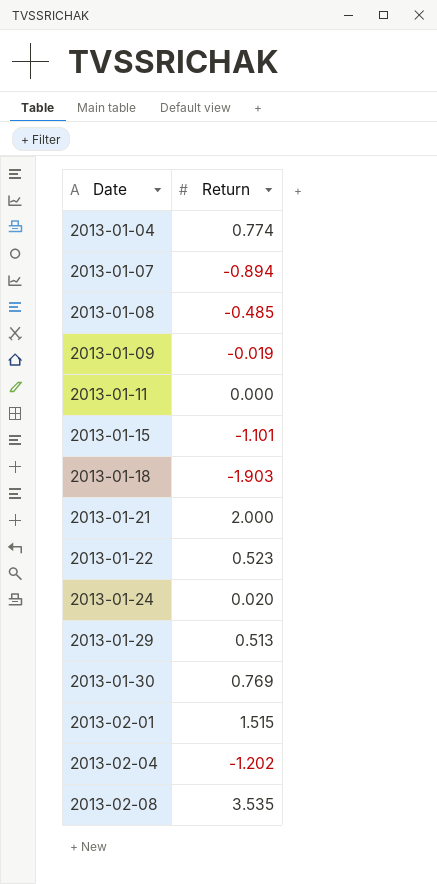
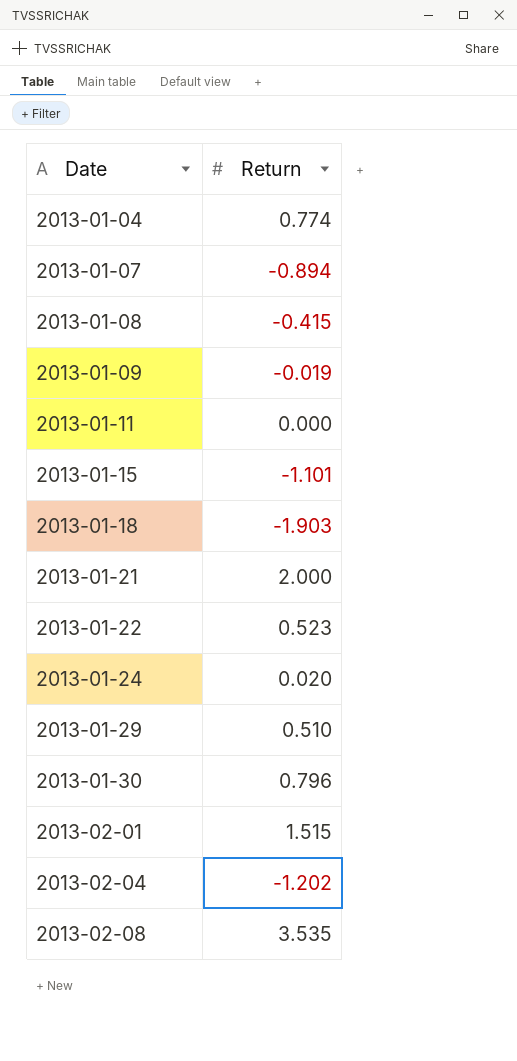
2013-01-08 | Return: -0.485 -> -0.415
2013-01-29 | Return: 0.513 -> 0.510
2013-01-30 | Return: 0.769 -> 0.796

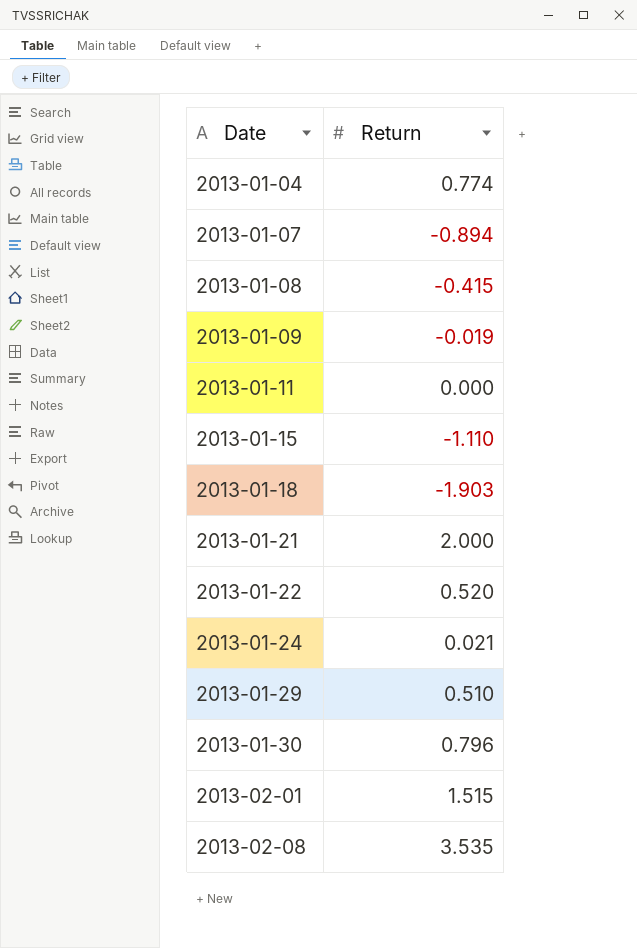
row 2013-02-04: -1.202 -> none
2013-01-15 | Return: -1.101 -> -1.110
2013-01-22 | Return: 0.523 -> 0.520
2013-01-24 | Return: 0.020 -> 0.021

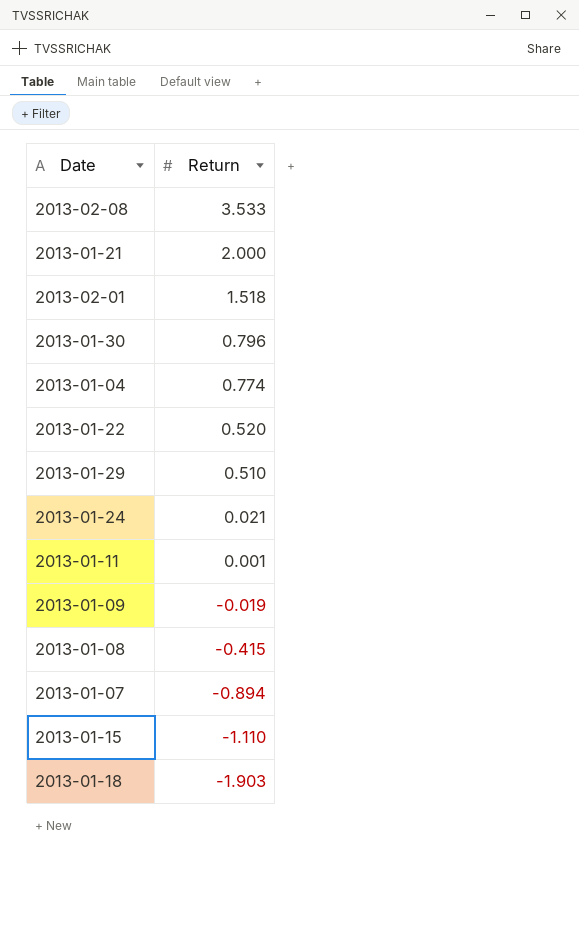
row order: Date ascending -> Return descending
2013-02-08 | Return: 3.535 -> 3.533
2013-02-01 | Return: 1.515 -> 1.518
2013-01-11 | Return: 0.000 -> 0.001

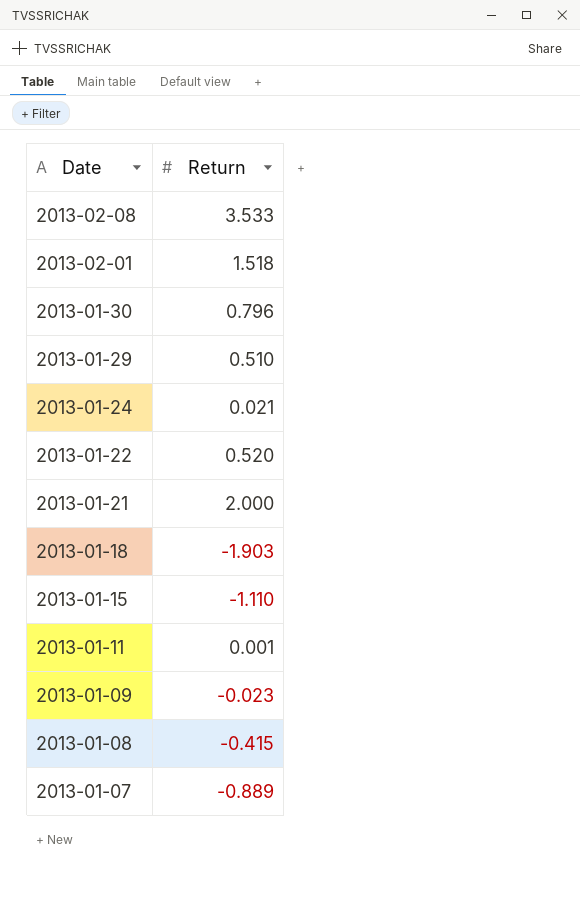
row order: Return descending -> Date descending
row 2013-01-04: 0.774 -> none
2013-01-09 | Return: -0.019 -> -0.023
2013-01-07 | Return: -0.894 -> -0.889

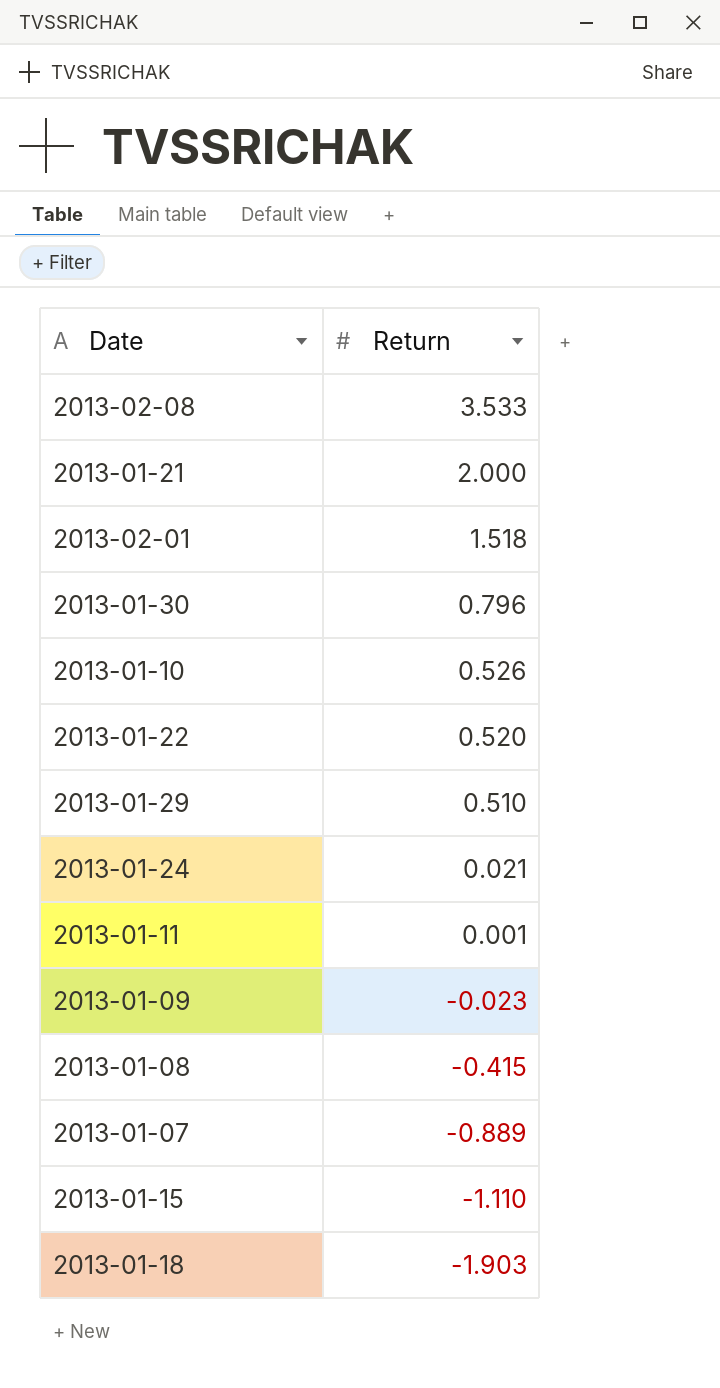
row order: Date descending -> Return descending
row 2013-01-10: none -> 0.526

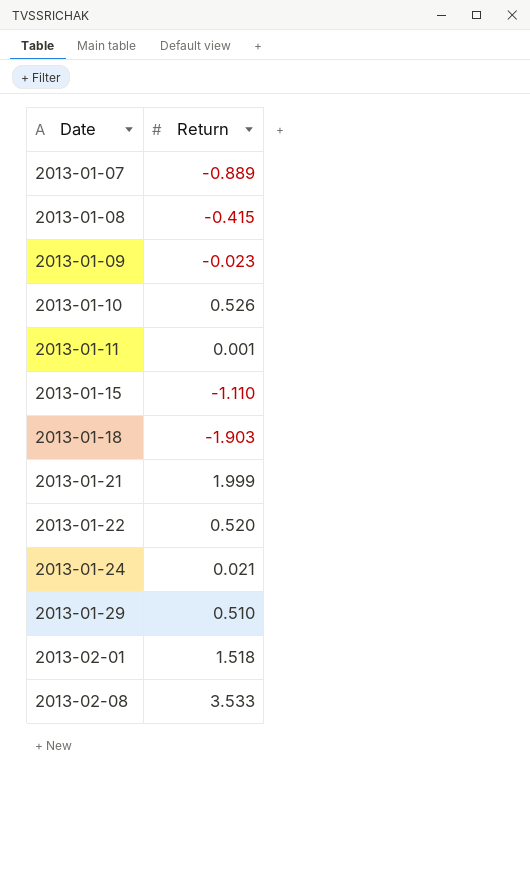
row order: Return descending -> Date ascending
row 2013-01-30: 0.796 -> none
2013-01-21 | Return: 2.000 -> 1.999

